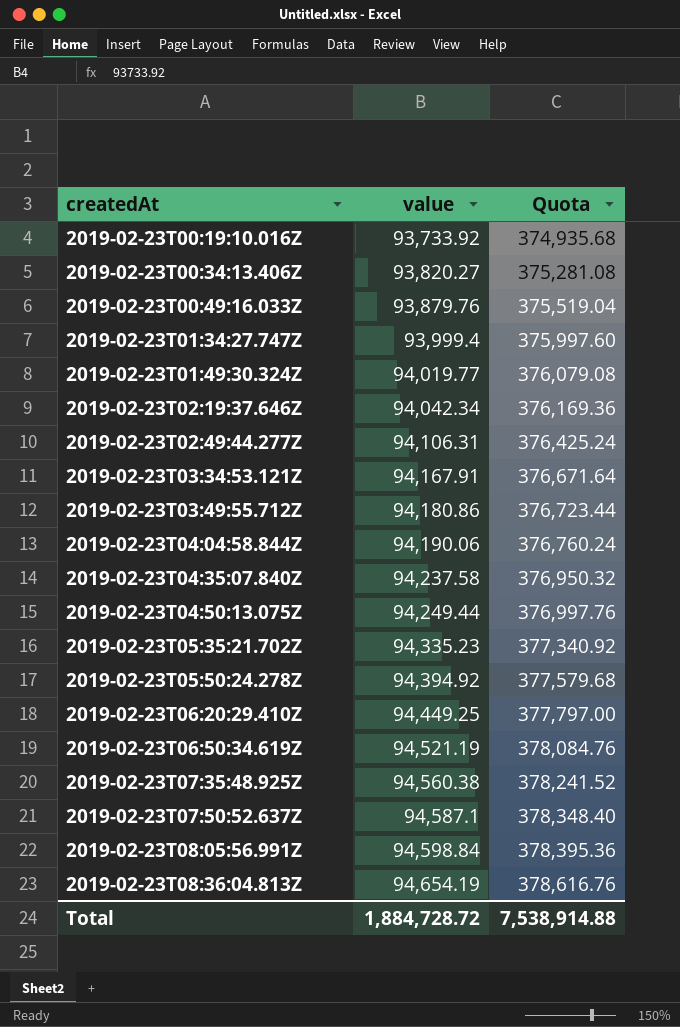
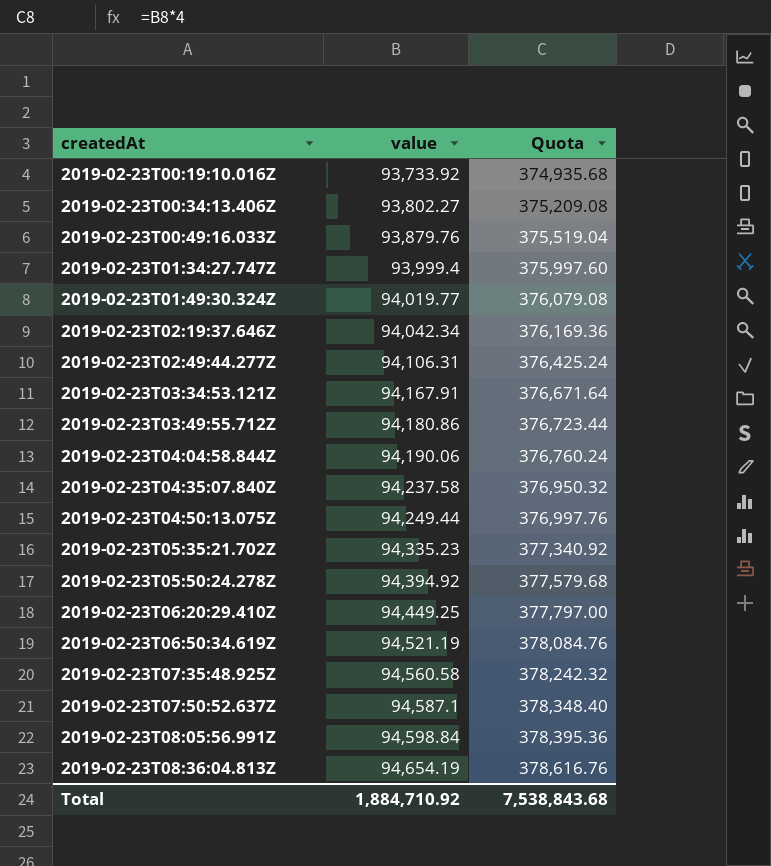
2019-02-23T00:34:13.406Z | value: 93,820.27 -> 93,802.27
2019-02-23T00:34:13.406Z | Quota: 375,281.08 -> 375,209.08
2019-02-23T07:35:48.925Z | value: 94,560.38 -> 94,560.58
2019-02-23T07:35:48.925Z | Quota: 378,241.52 -> 378,242.32
Total | value: 1,884,728.72 -> 1,884,710.92
Total | Quota: 7,538,914.88 -> 7,538,843.68

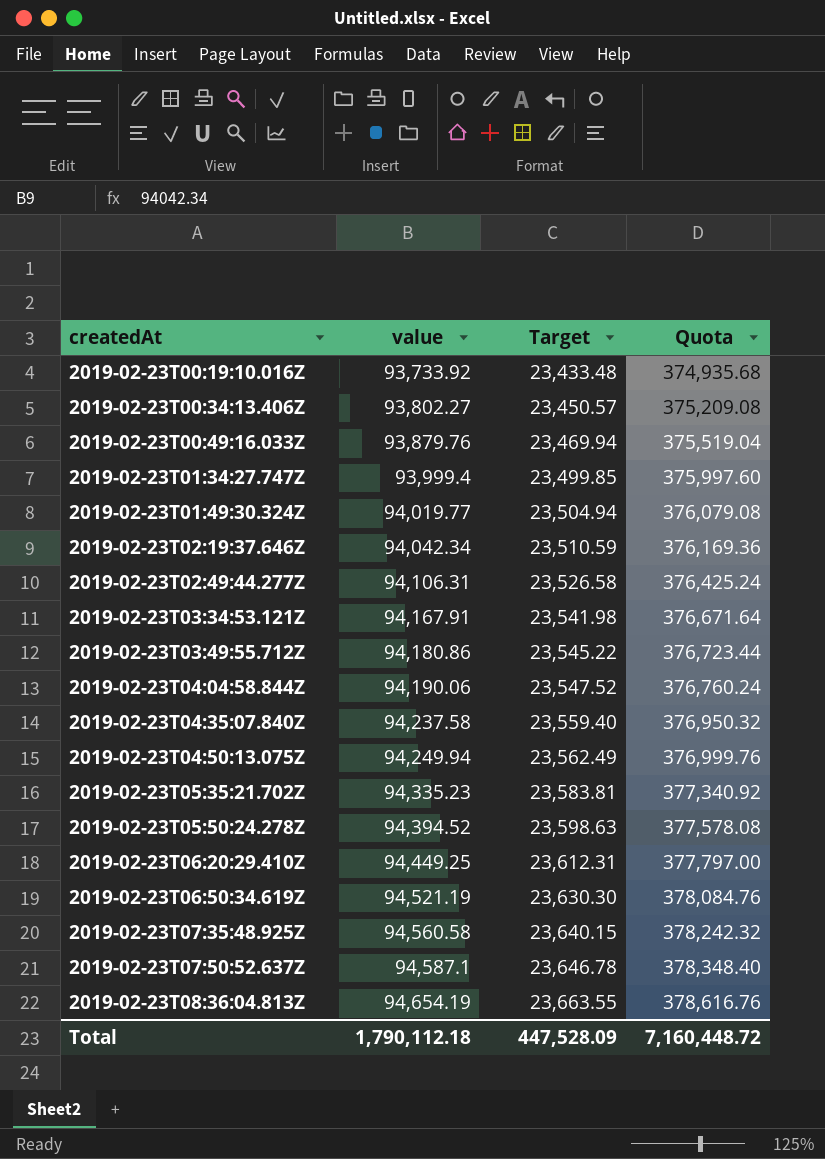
column Target | formula: none -> [value] * 0.25
row 2019-02-23T08:05:56.991Z: 94,598.84 | 378,395.36 -> none
2019-02-23T04:50:13.075Z | value: 94,249.44 -> 94,249.94
2019-02-23T04:50:13.075Z | Quota: 376,997.76 -> 376,999.76
2019-02-23T05:50:24.278Z | value: 94,394.92 -> 94,394.52
2019-02-23T05:50:24.278Z | Quota: 377,579.68 -> 377,578.08
Total | value: 1,884,710.92 -> 1,790,112.18
Total | Quota: 7,538,843.68 -> 7,160,448.72

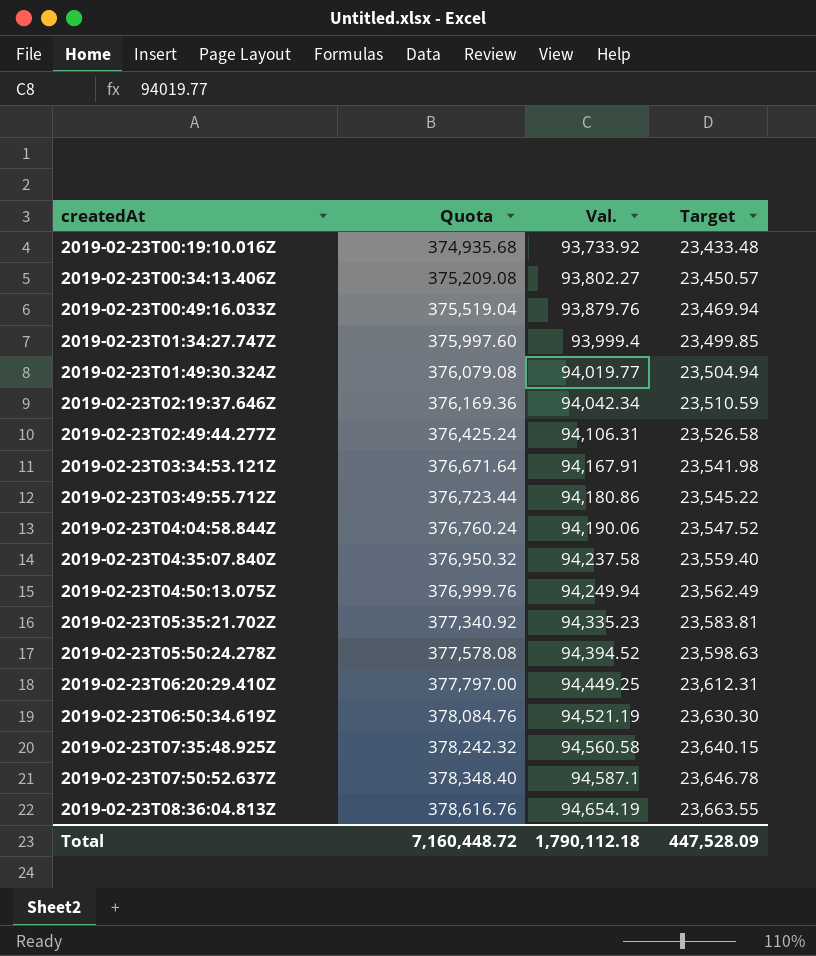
column Quota | position: 4 -> 2
column name: value -> Val.

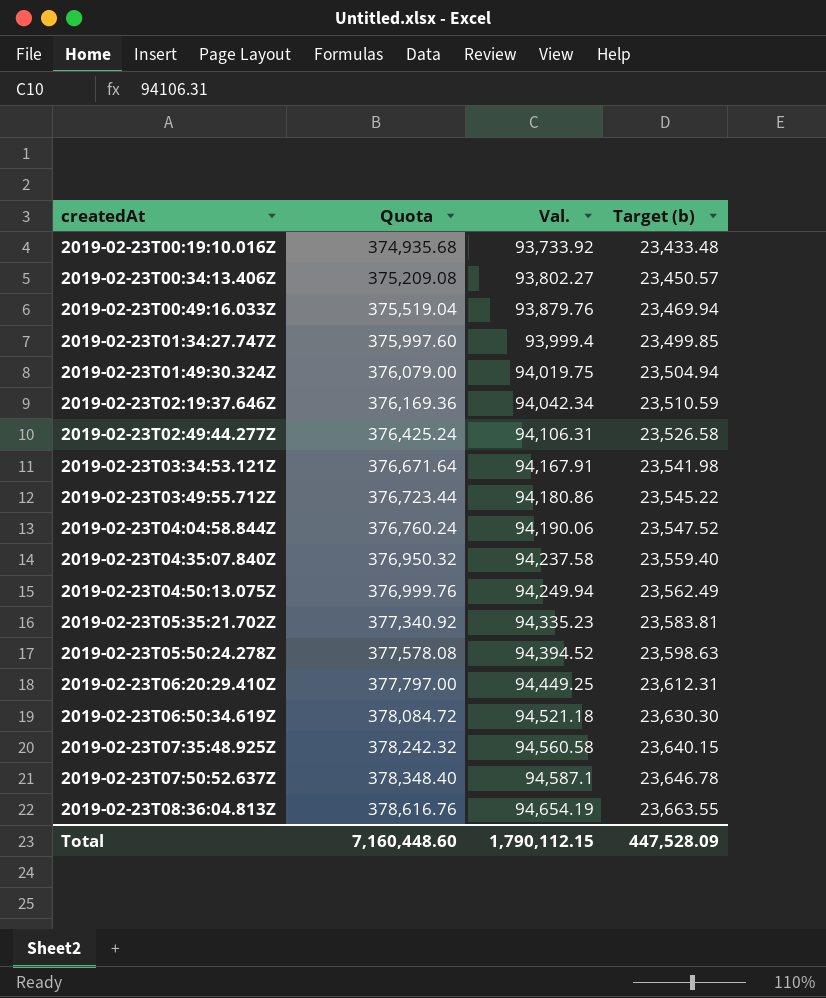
column name: Target -> Target (b)
2019-02-23T01:49:30.324Z | Quota: 376,079.08 -> 376,079.00
2019-02-23T01:49:30.324Z | Val.: 94,019.77 -> 94,019.75
2019-02-23T06:50:34.619Z | Quota: 378,084.76 -> 378,084.72
2019-02-23T06:50:34.619Z | Val.: 94,521.19 -> 94,521.18
Total | Quota: 7,160,448.72 -> 7,160,448.60
Total | Val.: 1,790,112.18 -> 1,790,112.15

